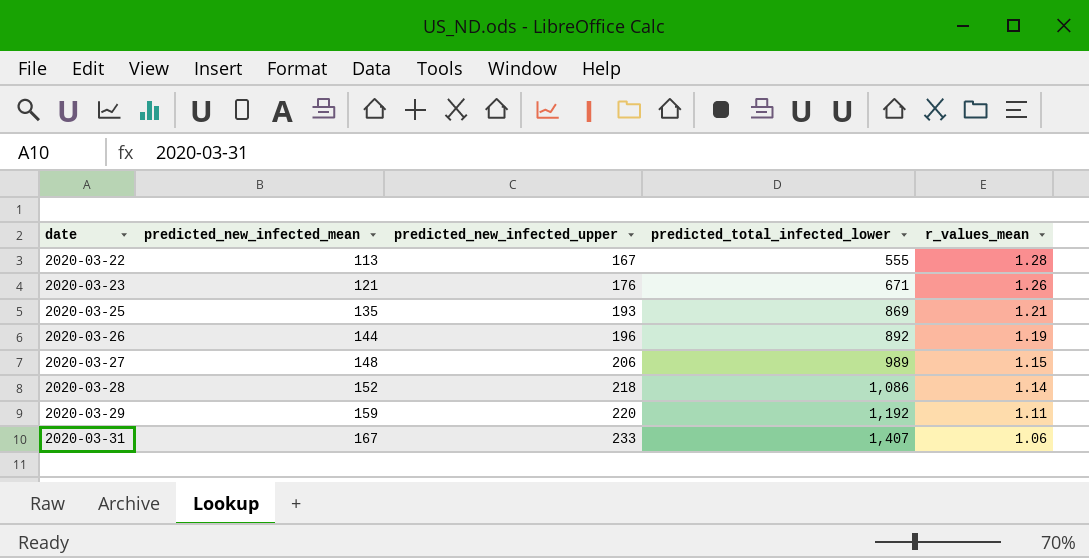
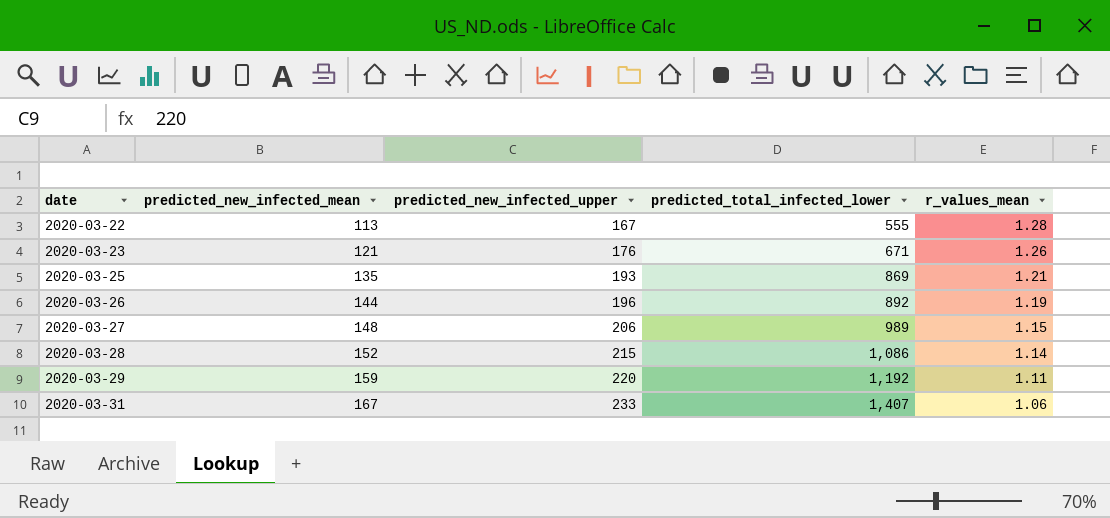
2020-03-28 | predicted_new_infected_upper: 218 -> 215

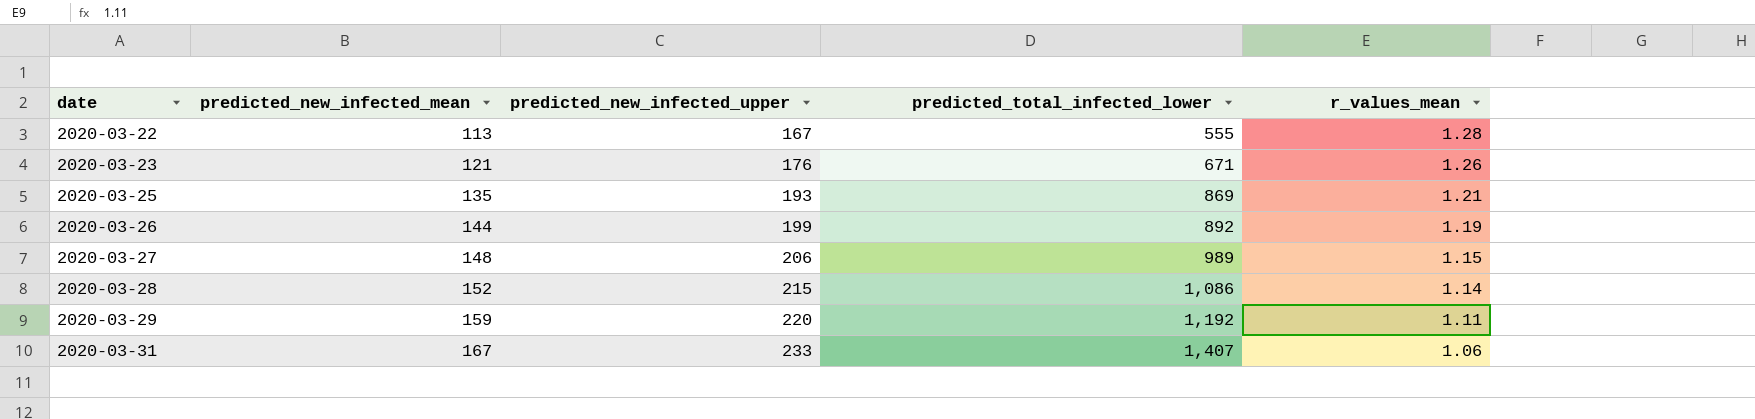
2020-03-26 | predicted_new_infected_upper: 196 -> 199

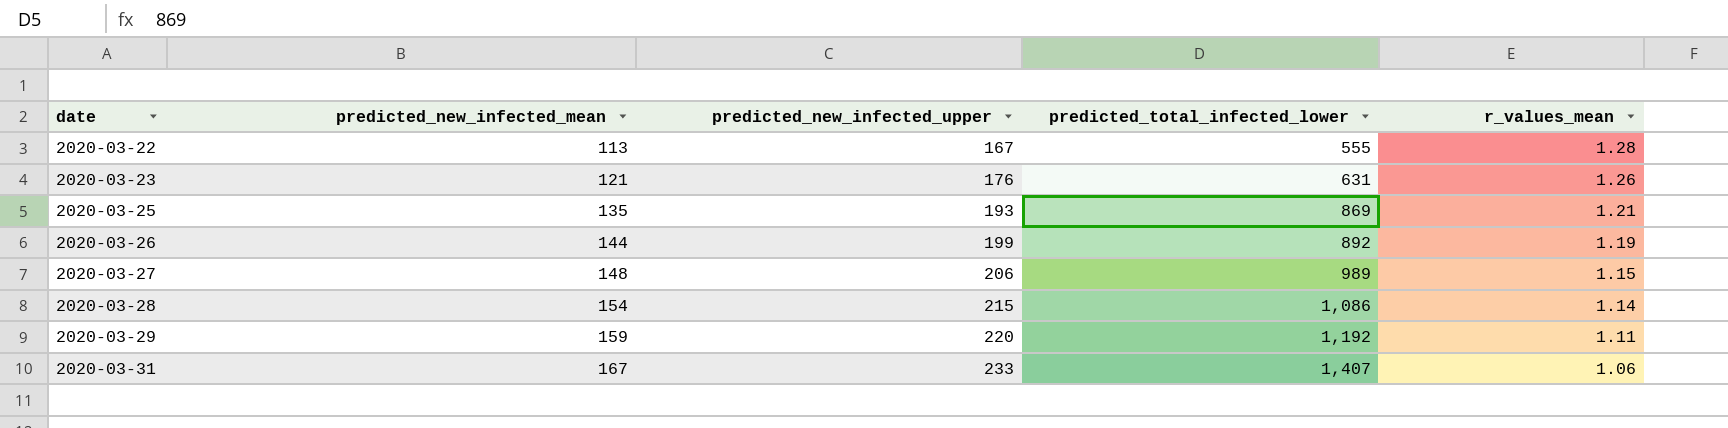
2020-03-23 | predicted_total_infected_lower: 671 -> 631
2020-03-28 | predicted_new_infected_mean: 152 -> 154

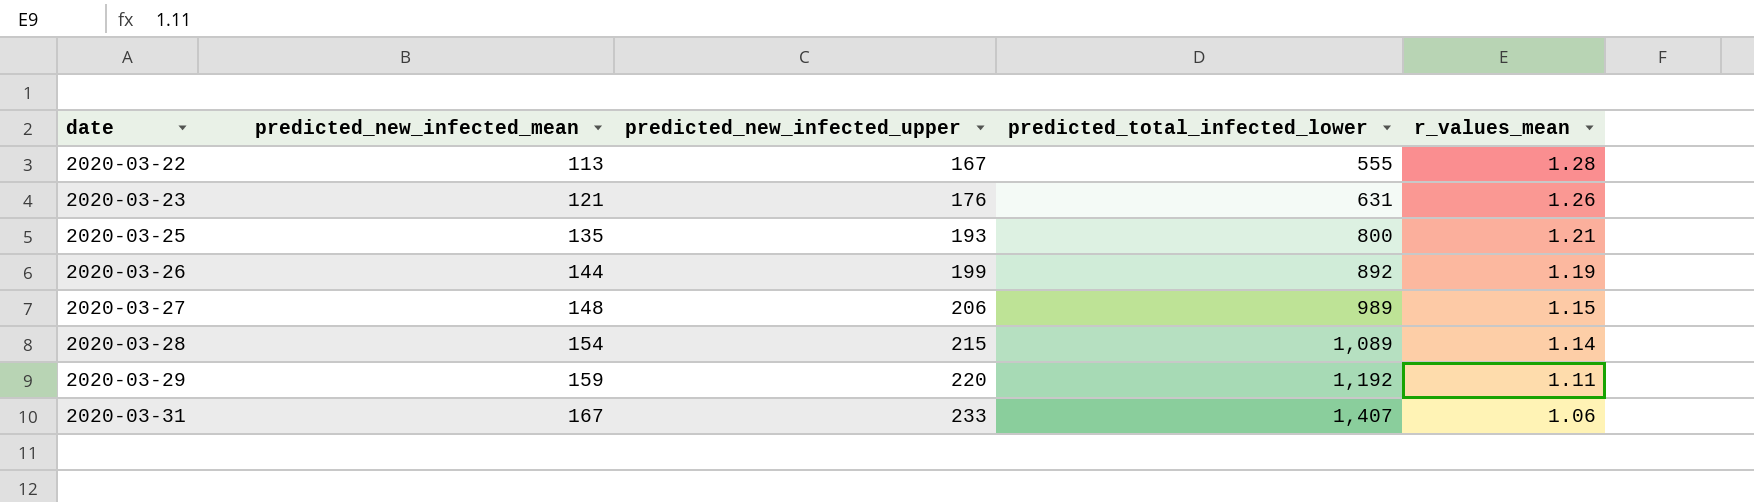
2020-03-25 | predicted_total_infected_lower: 869 -> 800
2020-03-28 | predicted_total_infected_lower: 1,086 -> 1,089

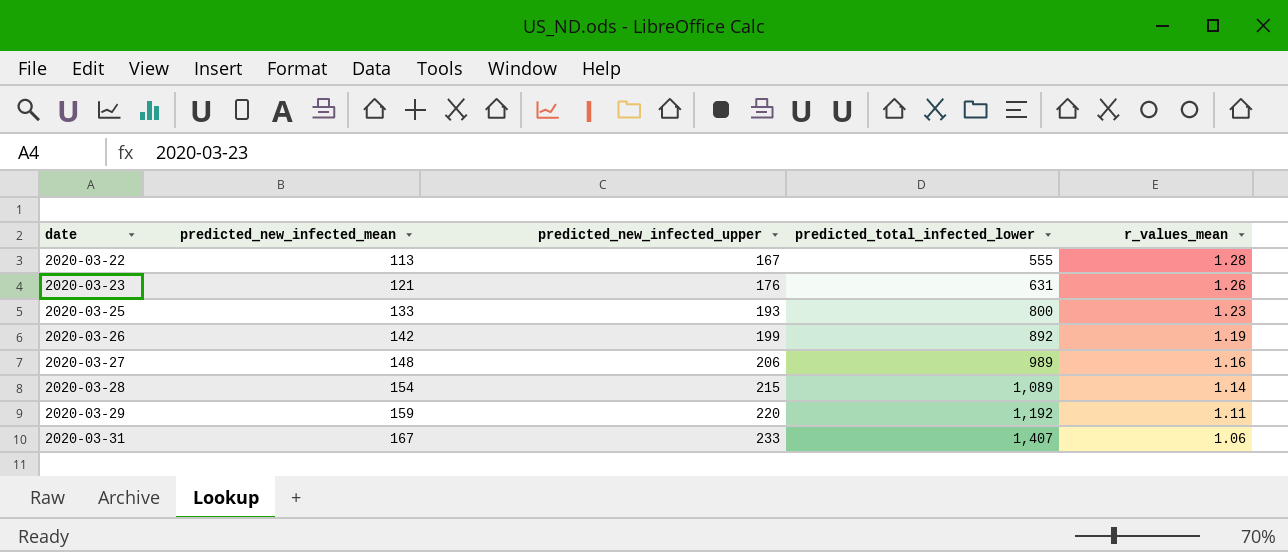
2020-03-25 | predicted_new_infected_mean: 135 -> 133
2020-03-25 | r_values_mean: 1.21 -> 1.23
2020-03-26 | predicted_new_infected_mean: 144 -> 142
2020-03-27 | r_values_mean: 1.15 -> 1.16

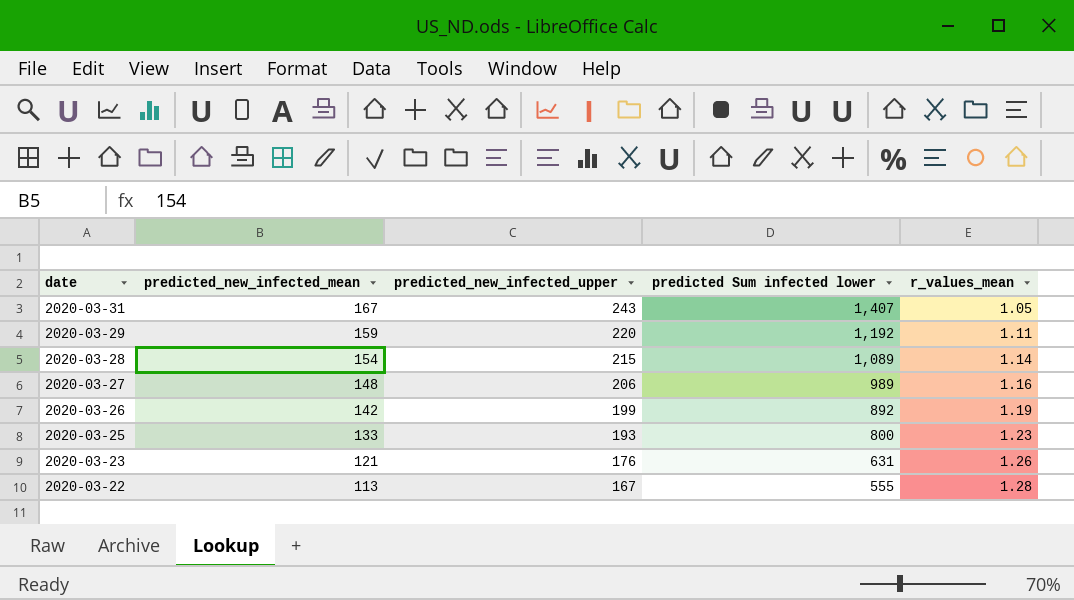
row order: date ascending -> date descending
column name: predicted_total_infected_lower -> predicted Sum infected lower
2020-03-31 | predicted_new_infected_upper: 233 -> 243
2020-03-31 | r_values_mean: 1.06 -> 1.05

